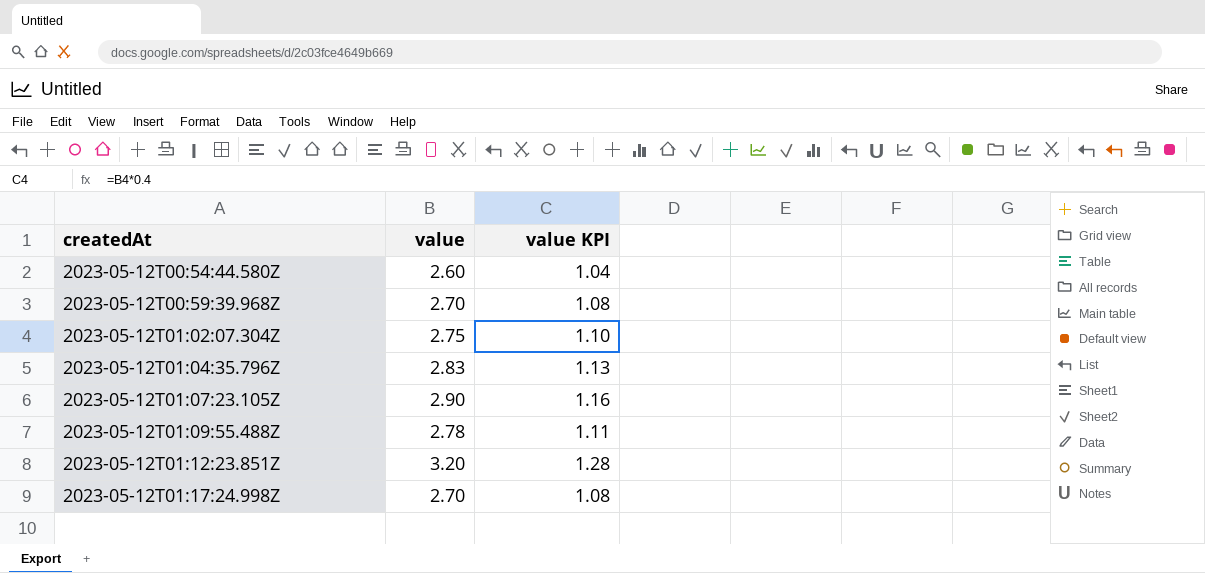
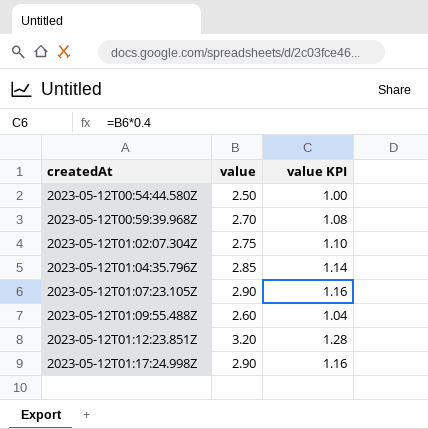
2023-05-12T00:54:44.580Z | value: 2.60 -> 2.50
2023-05-12T00:54:44.580Z | value KPI: 1.04 -> 1.00
2023-05-12T01:04:35.796Z | value: 2.83 -> 2.85
2023-05-12T01:04:35.796Z | value KPI: 1.13 -> 1.14
2023-05-12T01:09:55.488Z | value: 2.78 -> 2.60
2023-05-12T01:09:55.488Z | value KPI: 1.11 -> 1.04
2023-05-12T01:17:24.998Z | value: 2.70 -> 2.90
2023-05-12T01:17:24.998Z | value KPI: 1.08 -> 1.16

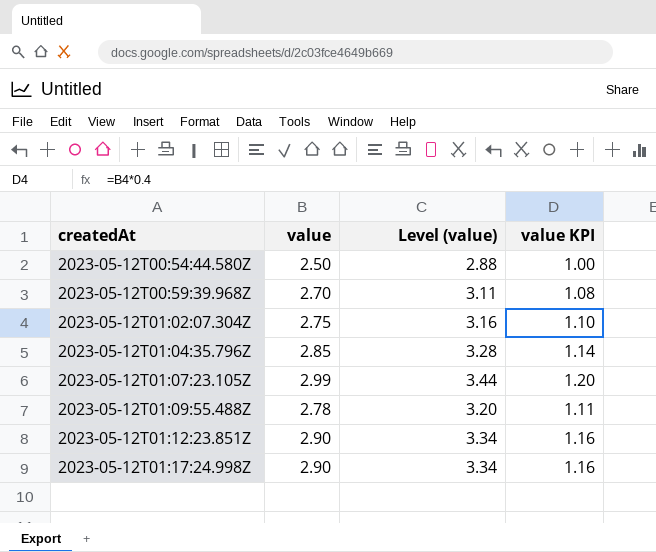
column Level (value) | formula: none -> [value] * 1.15
2023-05-12T01:07:23.105Z | value: 2.90 -> 2.99
2023-05-12T01:07:23.105Z | value KPI: 1.16 -> 1.20
2023-05-12T01:09:55.488Z | value: 2.60 -> 2.78
2023-05-12T01:09:55.488Z | value KPI: 1.04 -> 1.11
2023-05-12T01:12:23.851Z | value: 3.20 -> 2.90
2023-05-12T01:12:23.851Z | value KPI: 1.28 -> 1.16

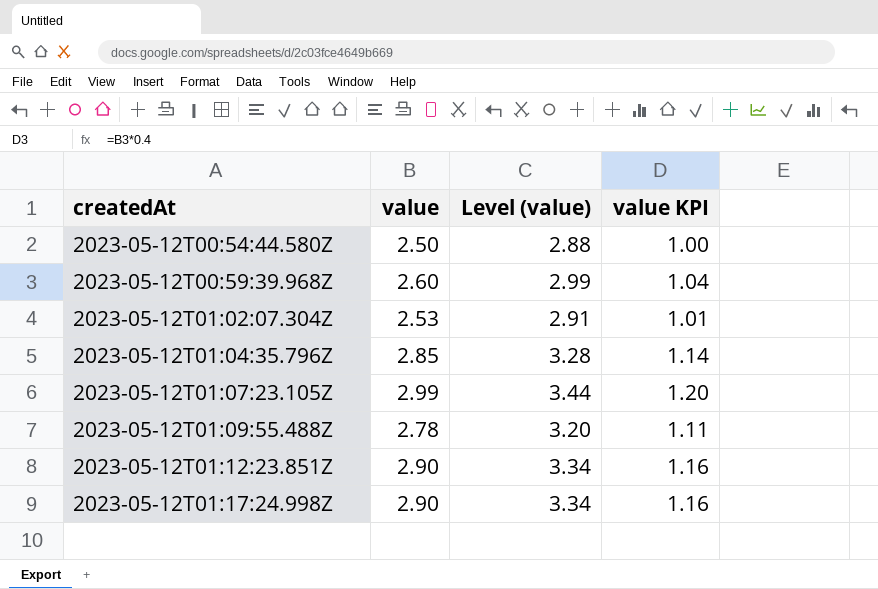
2023-05-12T00:59:39.968Z | value: 2.70 -> 2.60
2023-05-12T00:59:39.968Z | Level (value): 3.11 -> 2.99
2023-05-12T00:59:39.968Z | value KPI: 1.08 -> 1.04
2023-05-12T01:02:07.304Z | value: 2.75 -> 2.53
2023-05-12T01:02:07.304Z | Level (value): 3.16 -> 2.91
2023-05-12T01:02:07.304Z | value KPI: 1.10 -> 1.01

